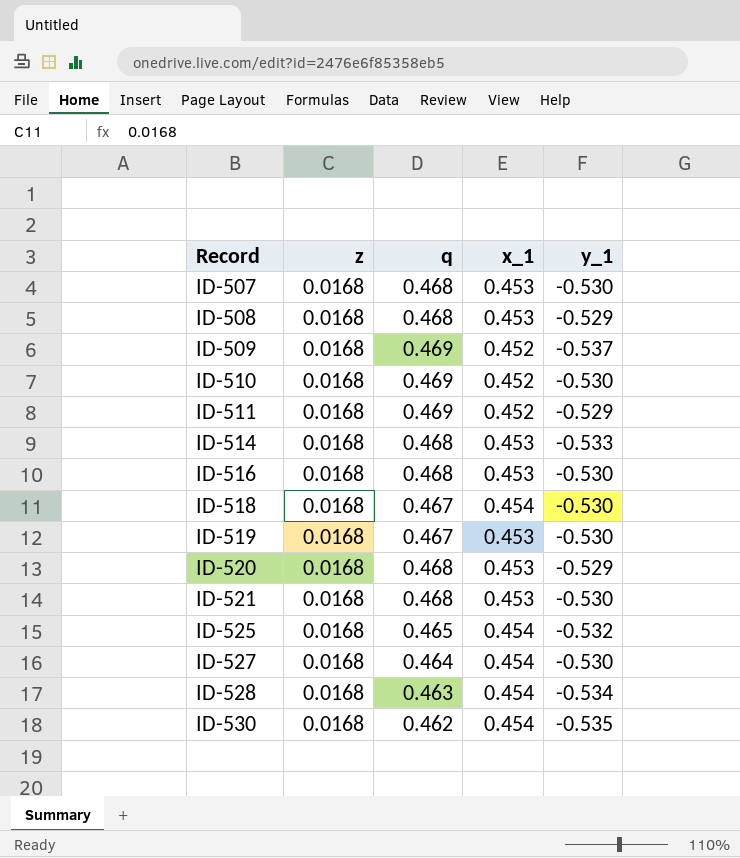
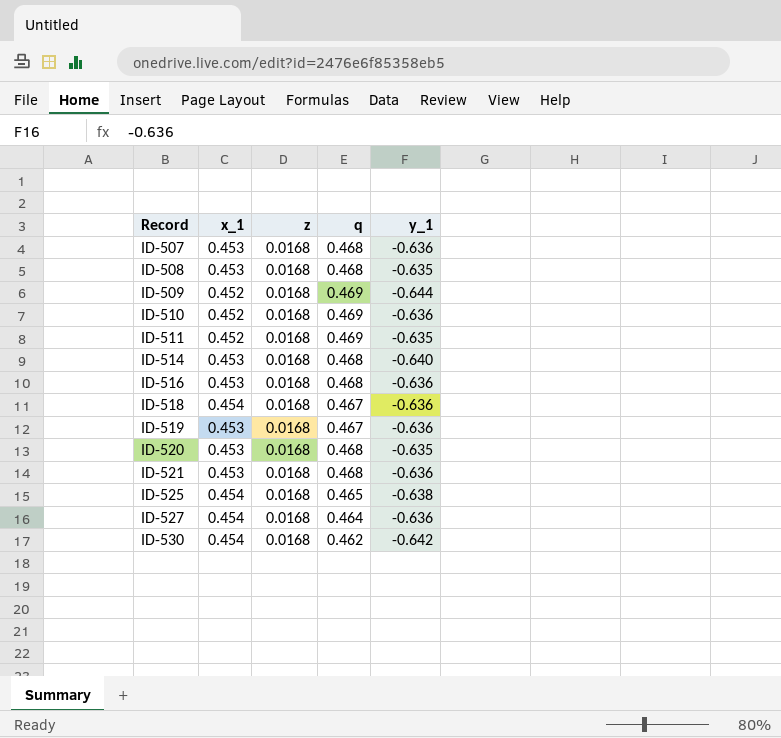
column x_1 | position: 4 -> 2
row ID-528: 0.0168 | 0.463 | 0.454 | -0.534 -> none
ID-507 | y_1: -0.530 -> -0.636
ID-508 | y_1: -0.529 -> -0.635
ID-509 | y_1: -0.537 -> -0.644
ID-510 | y_1: -0.530 -> -0.636
ID-511 | y_1: -0.529 -> -0.635
ID-514 | y_1: -0.533 -> -0.640
ID-516 | y_1: -0.530 -> -0.636
ID-518 | y_1: -0.530 -> -0.636
ID-519 | y_1: -0.530 -> -0.636
ID-520 | y_1: -0.529 -> -0.635
ID-521 | y_1: -0.530 -> -0.636
ID-525 | y_1: -0.532 -> -0.638
ID-527 | y_1: -0.530 -> -0.636
ID-530 | y_1: -0.535 -> -0.642

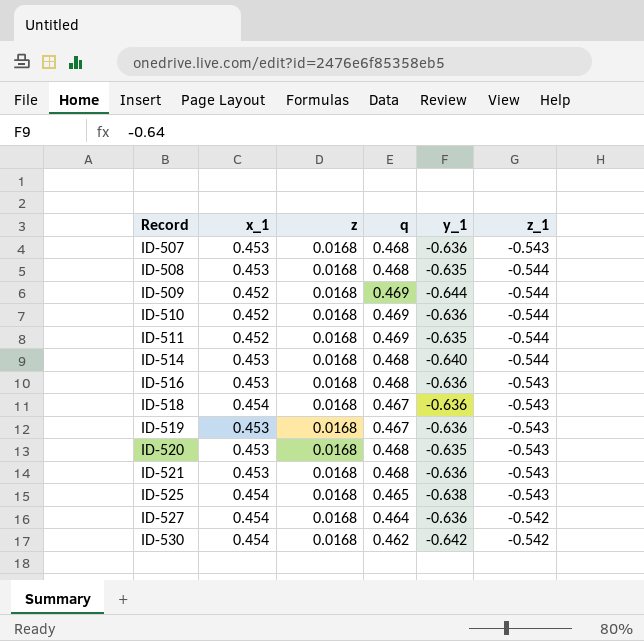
column z_1 | position: none -> 6

